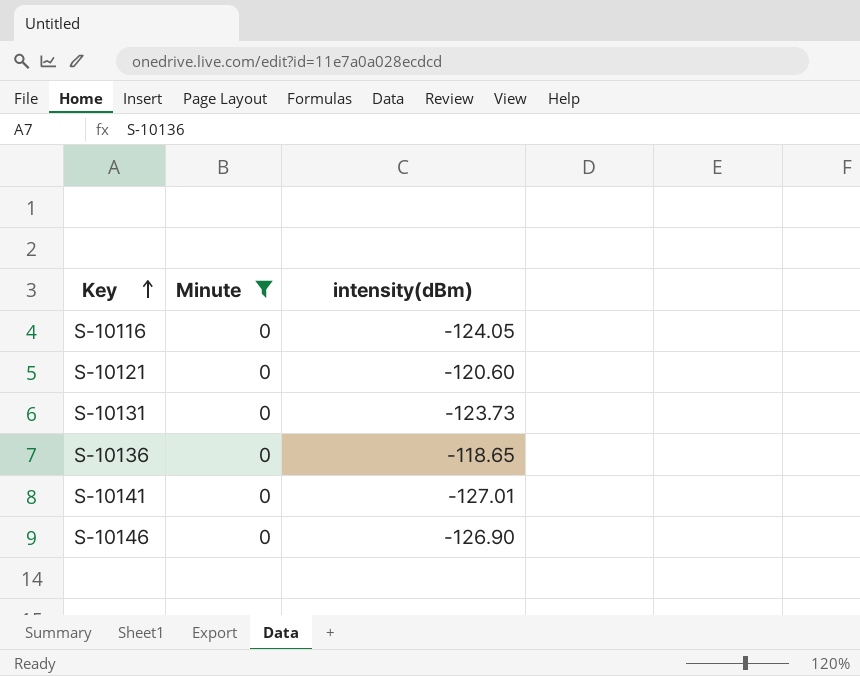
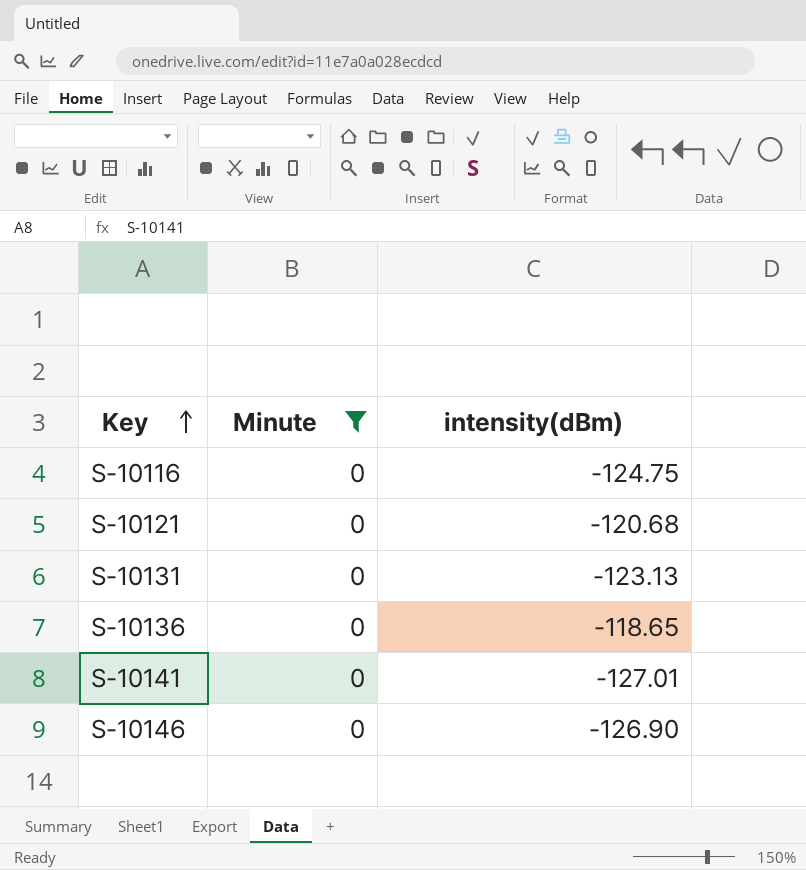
S-10116 | intensity(dBm): -124.05 -> -124.75
S-10121 | intensity(dBm): -120.60 -> -120.68
S-10131 | intensity(dBm): -123.73 -> -123.13

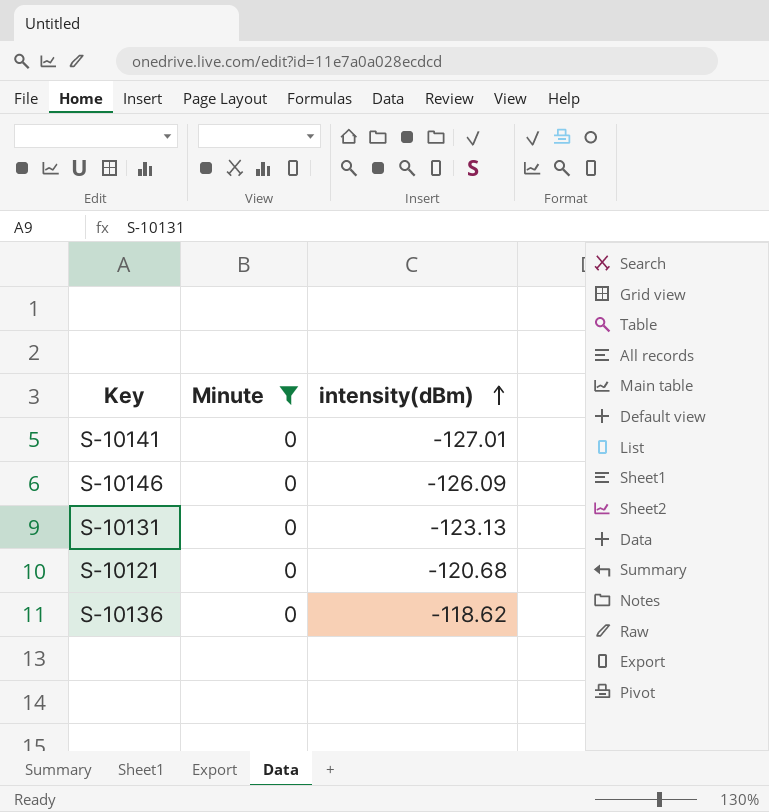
row order: Key ascending -> intensity(dBm) ascending
row S-10116: 0 | -124.75 -> none
S-10146 | intensity(dBm): -126.90 -> -126.09
S-10136 | intensity(dBm): -118.65 -> -118.62

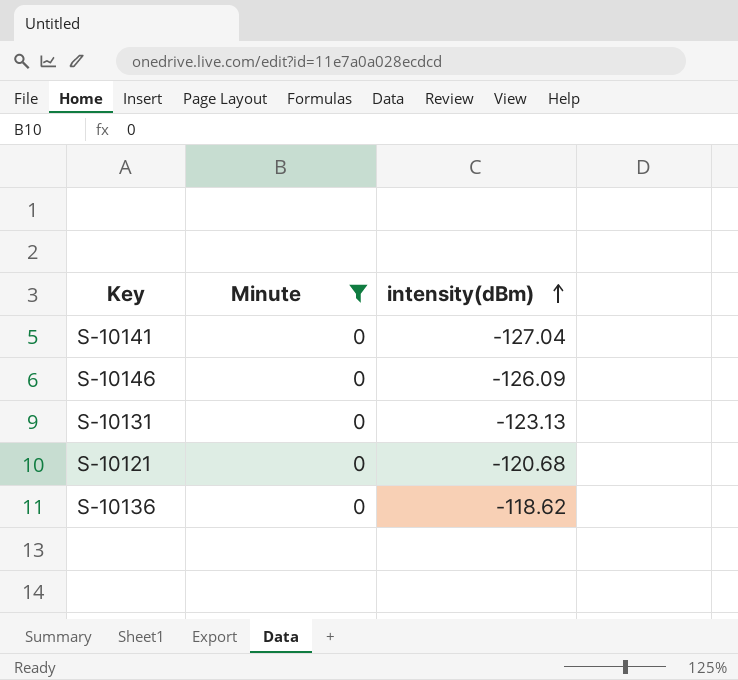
S-10141 | intensity(dBm): -127.01 -> -127.04

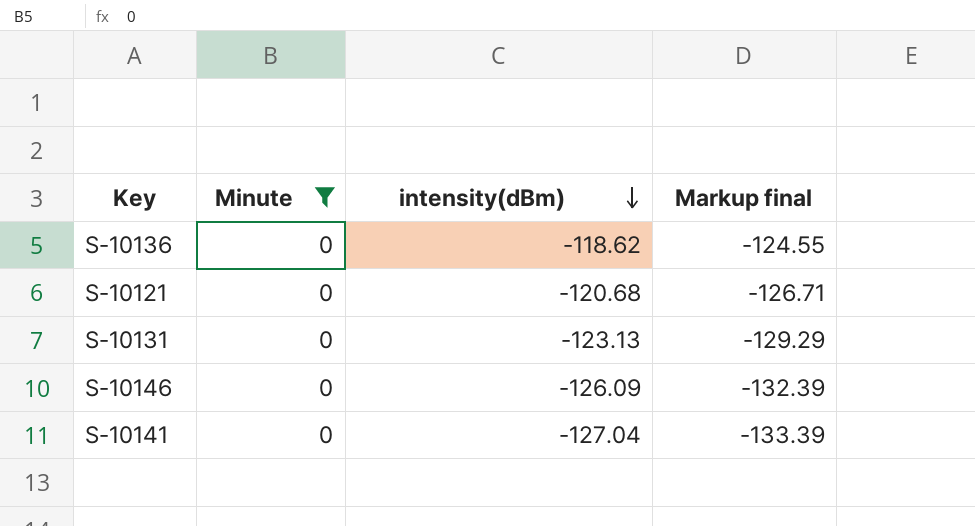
row order: intensity(dBm) ascending -> intensity(dBm) descending
column Markup final | formula: none -> [intensity(dBm)] * 1.05

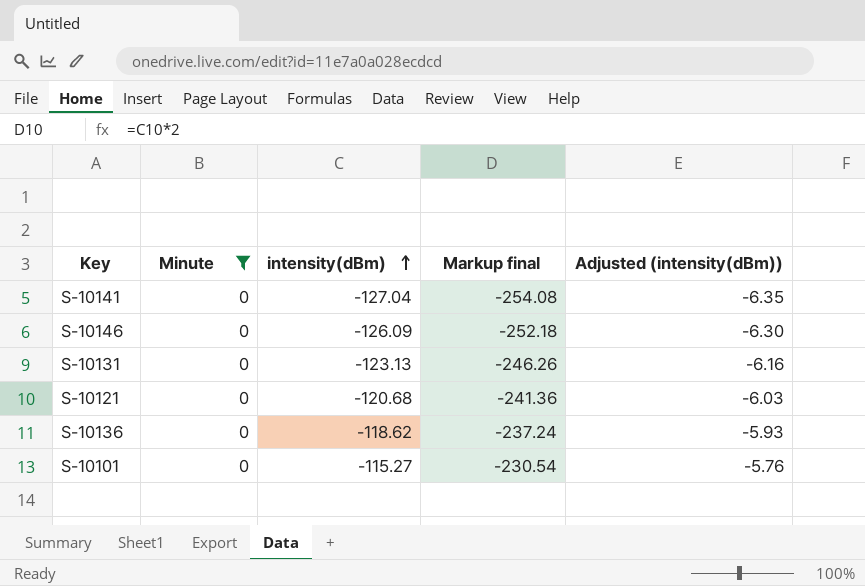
row order: intensity(dBm) descending -> intensity(dBm) ascending
column Markup final | formula: [intensity(dBm)] * 1.05 -> [intensity(dBm)] * 2
column Adjusted (intensity(dBm)) | formula: none -> [intensity(dBm)] * 0.05
row S-10101: none -> 0 | -115.27 | -230.54 | -5.76

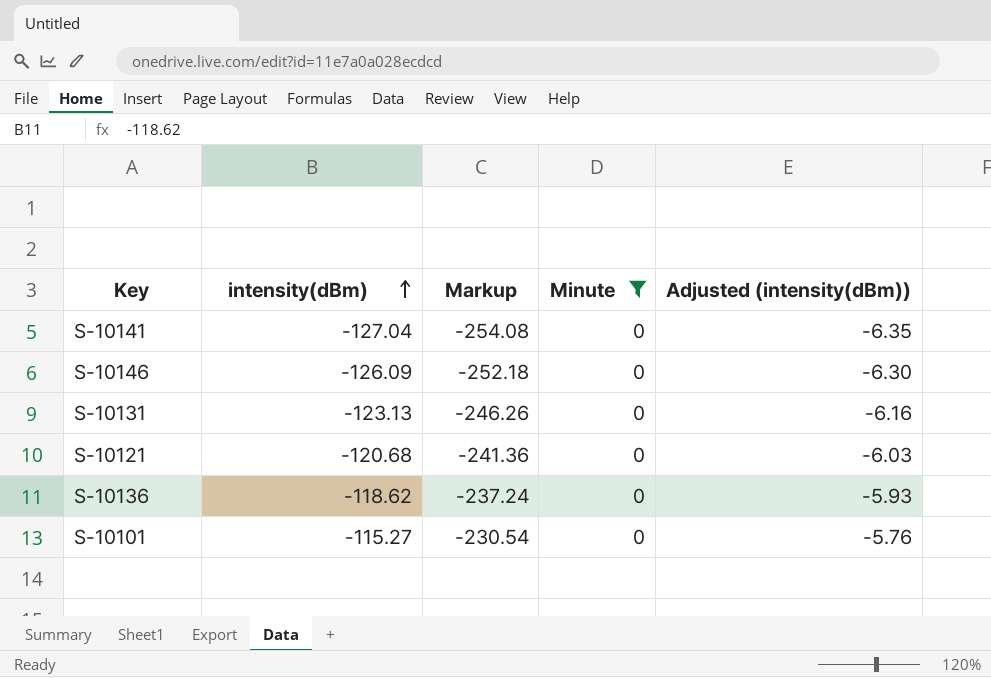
column name: Markup final -> Markup
column Minute | position: 2 -> 4

